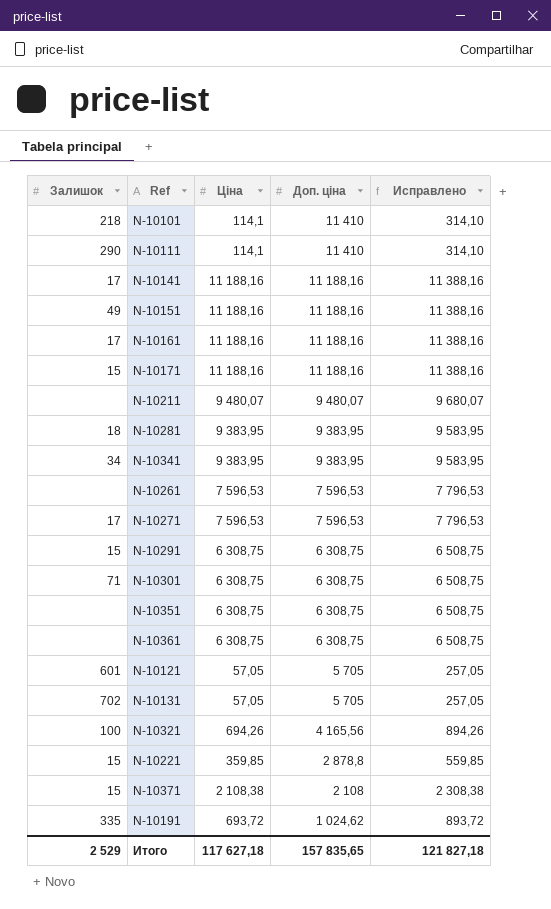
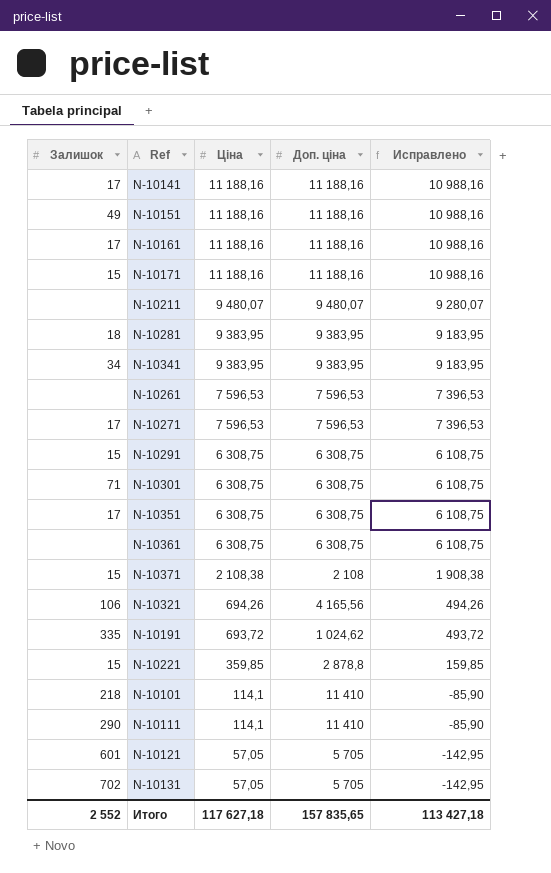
row order: Доп. ціна descending -> Ціна descending
column Исправлено | formula: [Ціна] + 200 -> [Ціна] - 200
N-10351 | Залишок: none -> 17
N-10321 | Залишок: 100 -> 106
Итого | Залишок: 2 529 -> 2 552
Итого | Исправлено: 121 827,18 -> 113 427,18

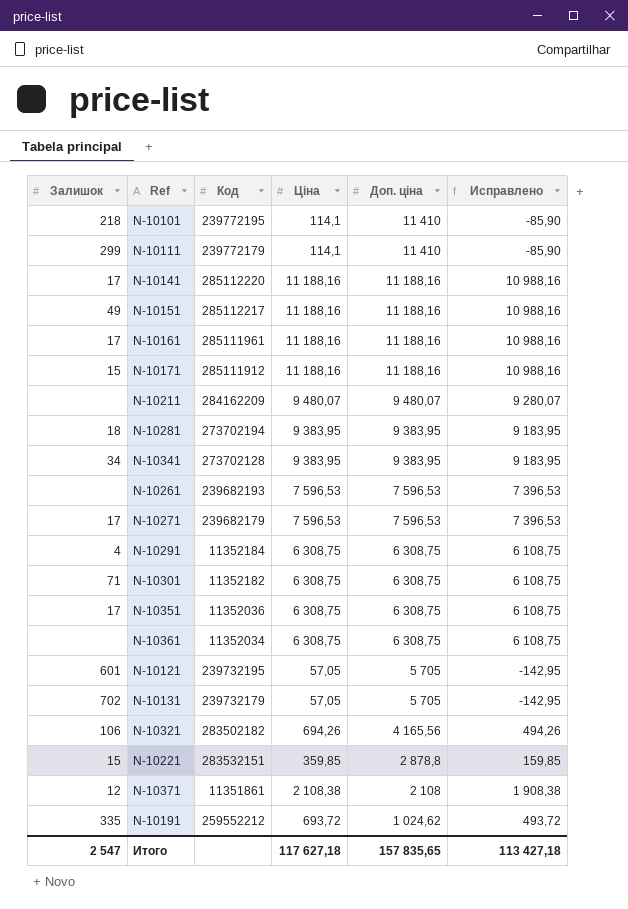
row order: Ціна descending -> Доп. ціна descending
column Код | position: none -> 3
N-10111 | Залишок: 290 -> 299
N-10291 | Залишок: 15 -> 4
N-10371 | Залишок: 15 -> 12
Итого | Залишок: 2 552 -> 2 547

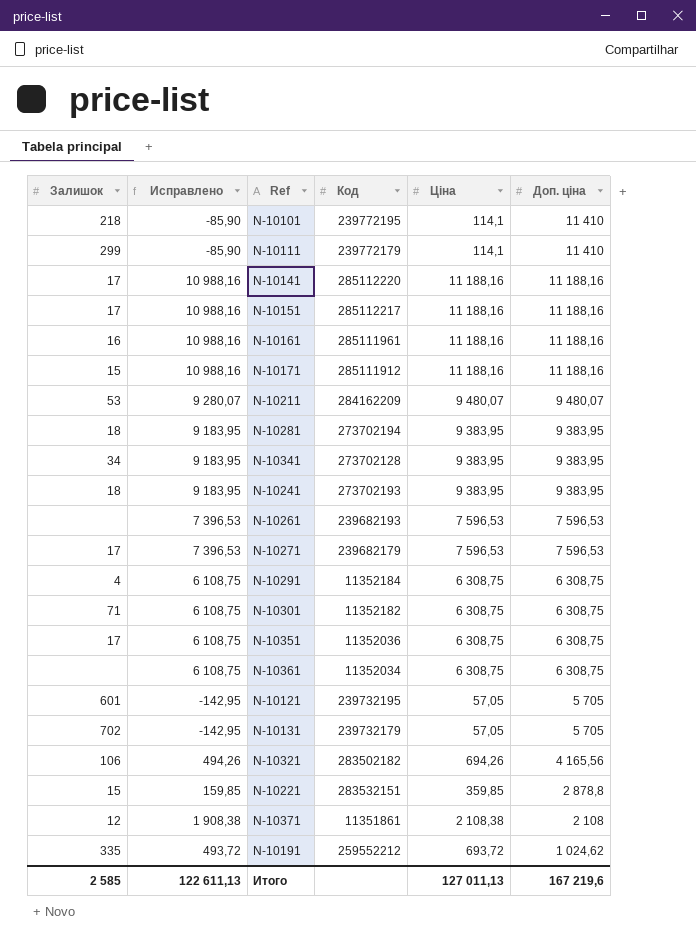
column Исправлено | position: 6 -> 2
N-10151 | Залишок: 49 -> 17
N-10161 | Залишок: 17 -> 16
N-10211 | Залишок: none -> 53
row N-10241: none -> 18 | 9 183,95 | 273702193 | 9 383,95 | 9 383,95
Итого | Залишок: 2 547 -> 2 585
Итого | Исправлено: 113 427,18 -> 122 611,13
Итого | Ціна: 117 627,18 -> 127 011,13
Итого | Доп. ціна: 157 835,65 -> 167 219,6

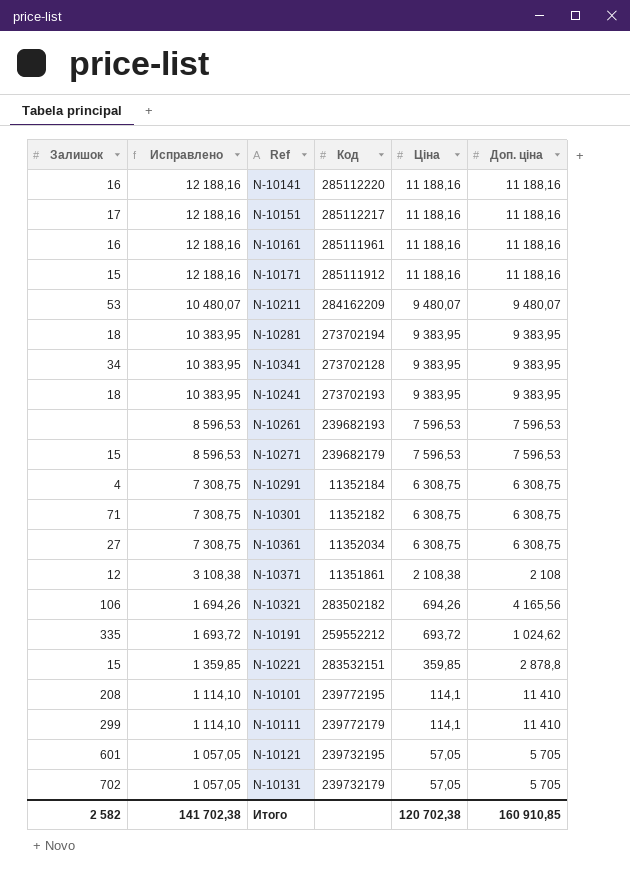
row order: Доп. ціна descending -> Исправлено descending
column Исправлено | formula: [Ціна] - 200 -> [Ціна] + 1000
row N-10351: 17 | 6 108,75 | 11352036 | 6 308,75 | 6 308,75 -> none
N-10141 | Залишок: 17 -> 16
N-10271 | Залишок: 17 -> 15
N-10361 | Залишок: none -> 27
N-10101 | Залишок: 218 -> 208
Итого | Залишок: 2 585 -> 2 582
Итого | Исправлено: 122 611,13 -> 141 702,38
Итого | Ціна: 127 011,13 -> 120 702,38
Итого | Доп. ціна: 167 219,6 -> 160 910,85

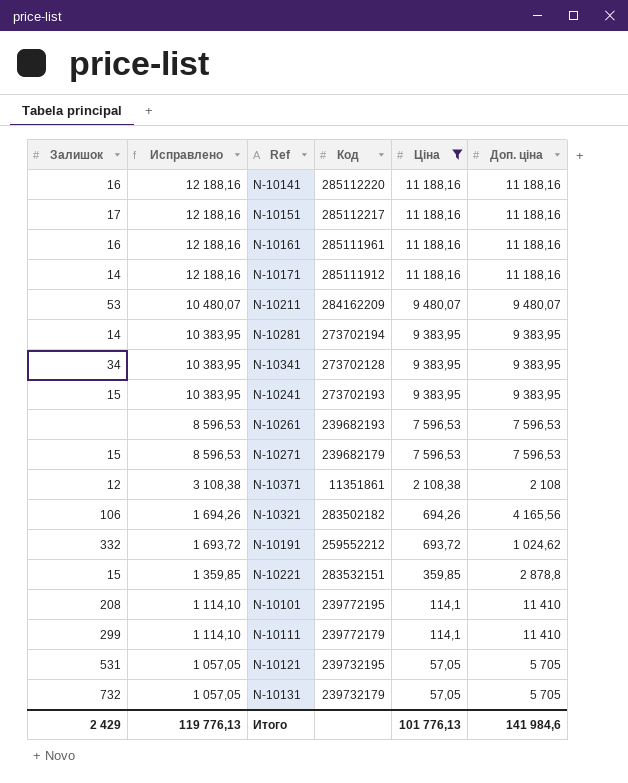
filter: none -> Ціна != 6 308,75
N-10171 | Залишок: 15 -> 14
N-10281 | Залишок: 18 -> 14
N-10241 | Залишок: 18 -> 15
N-10191 | Залишок: 335 -> 332
N-10121 | Залишок: 601 -> 531
N-10131 | Залишок: 702 -> 732
Итого | Залишок: 2 582 -> 2 429
Итого | Исправлено: 141 702,38 -> 119 776,13
Итого | Ціна: 120 702,38 -> 101 776,13
Итого | Доп. ціна: 160 910,85 -> 141 984,6

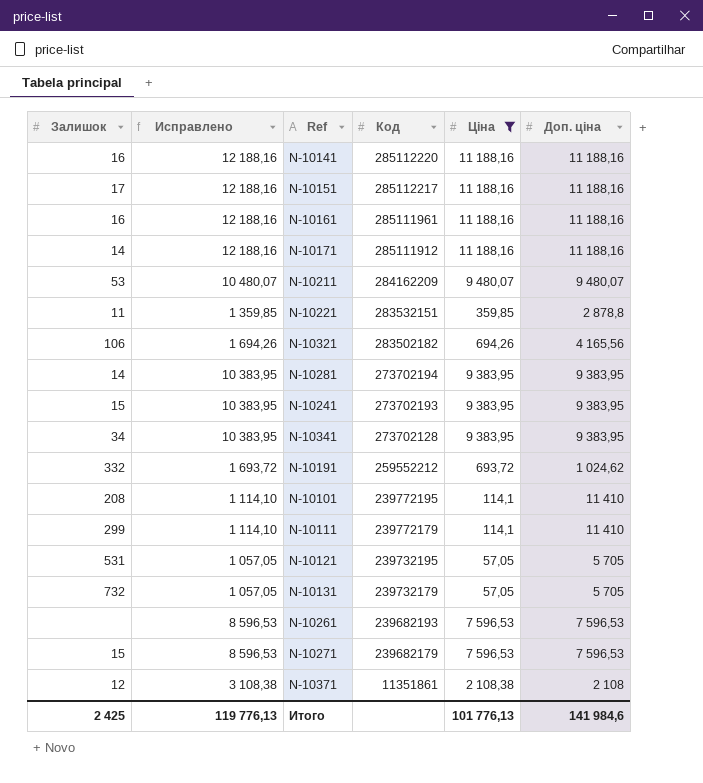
row order: Исправлено descending -> Код descending
N-10221 | Залишок: 15 -> 11
Итого | Залишок: 2 429 -> 2 425

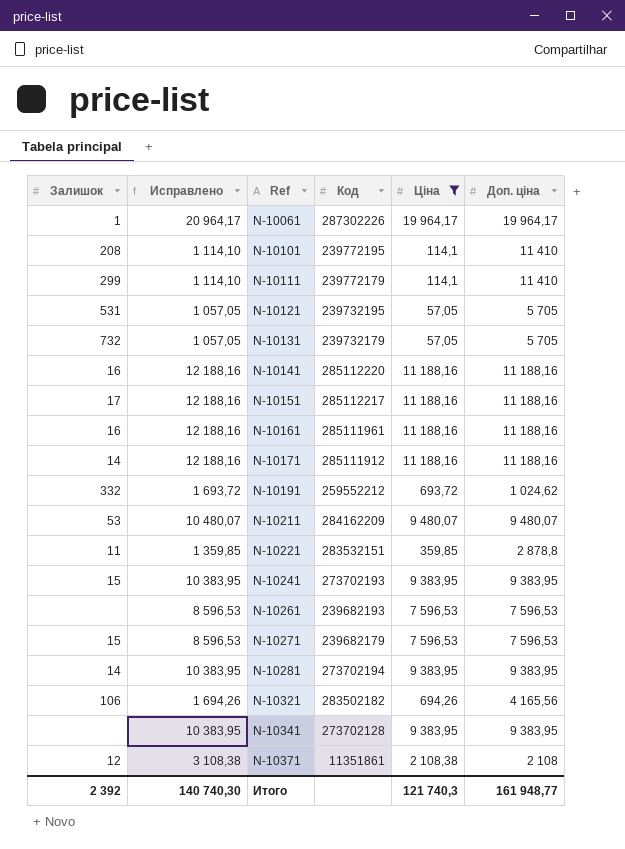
row order: Код descending -> Ref ascending
row N-10061: none -> 1 | 20 964,17 | 287302226 | 19 964,17 | 19 964,17
N-10341 | Залишок: 34 -> none
Итого | Залишок: 2 425 -> 2 392
Итого | Исправлено: 119 776,13 -> 140 740,30
Итого | Ціна: 101 776,13 -> 121 740,3
Итого | Доп. ціна: 141 984,6 -> 161 948,77

